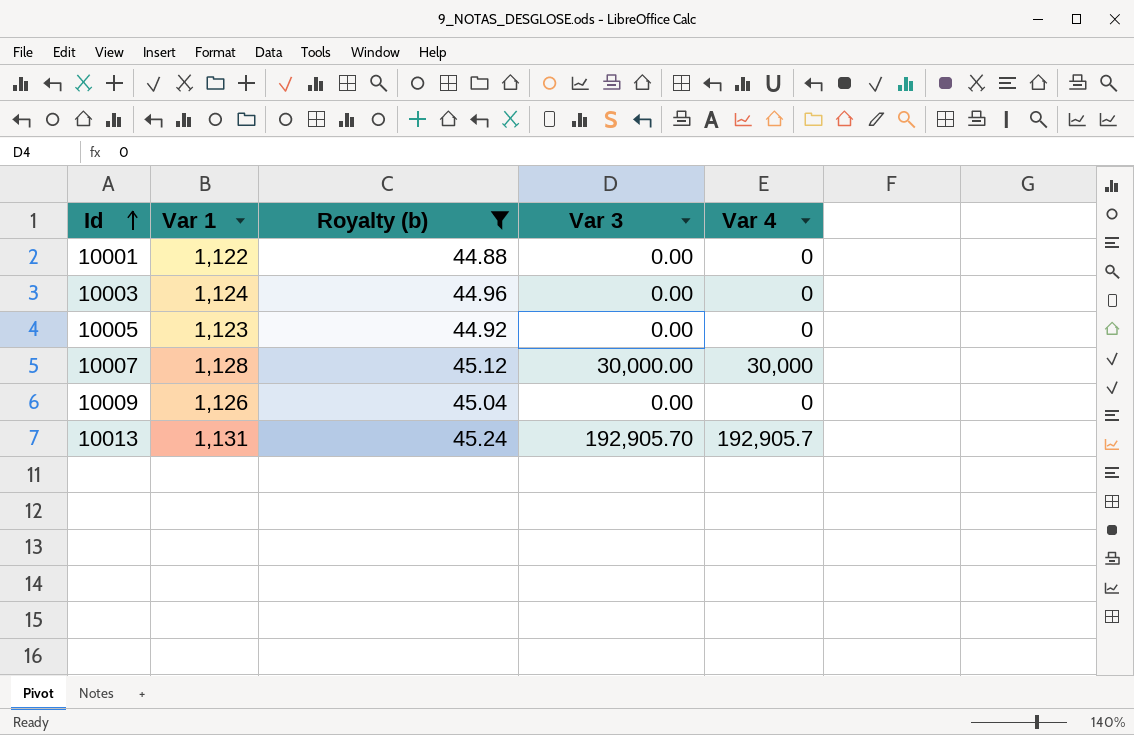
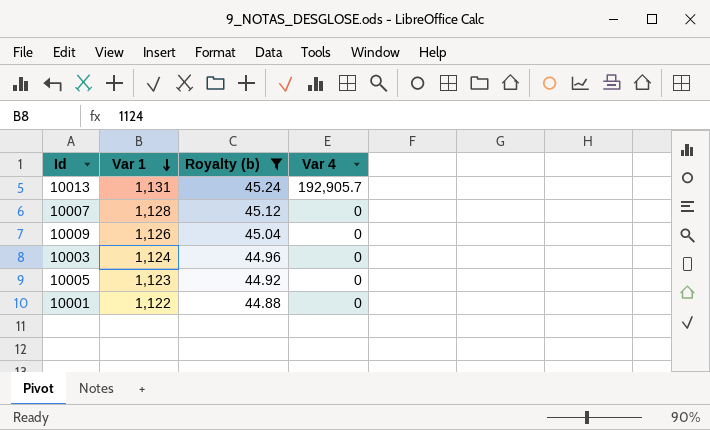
row order: Id ascending -> Var 1 descending
column Var 3 | position: 4 -> none
10007 | Var 4: 30,000 -> 0

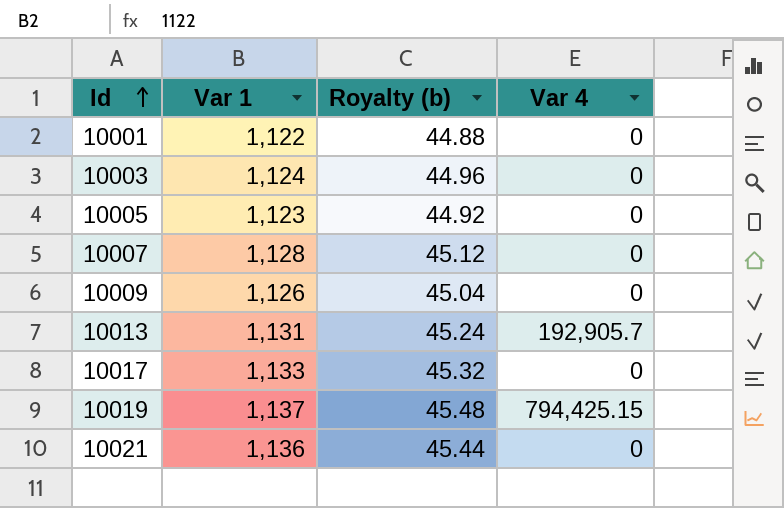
filter: Royalty (b) <= 45.24 -> none
row order: Var 1 descending -> Id ascending

